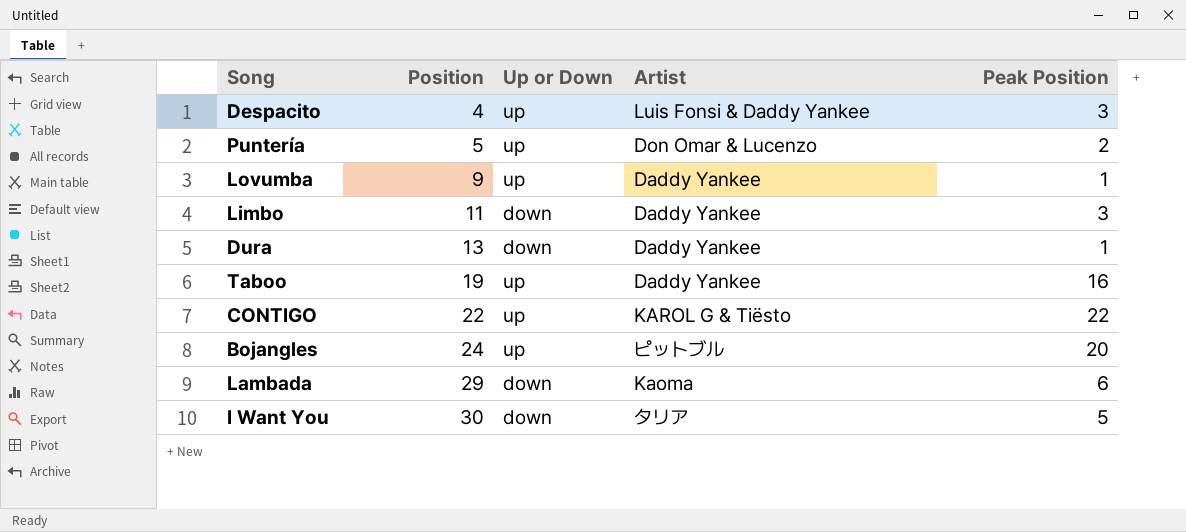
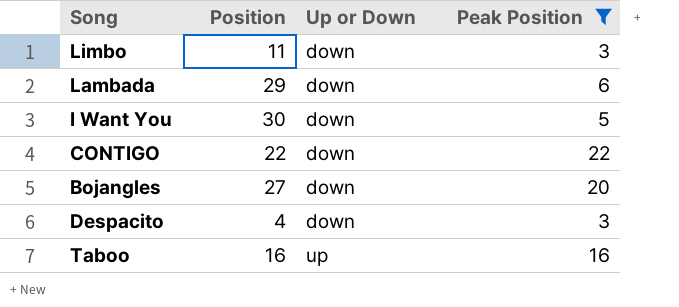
filter: none -> Peak Position >= 3
row order: Position ascending -> Up or Down ascending
column Artist | position: 4 -> none
CONTIGO | Up or Down: up -> down
Bojangles | Position: 24 -> 27
Bojangles | Up or Down: up -> down
Despacito | Up or Down: up -> down
Taboo | Position: 19 -> 16

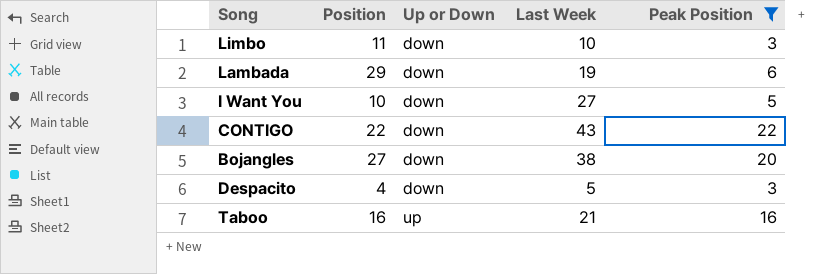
column Last Week | position: none -> 4
I Want You | Position: 30 -> 10

